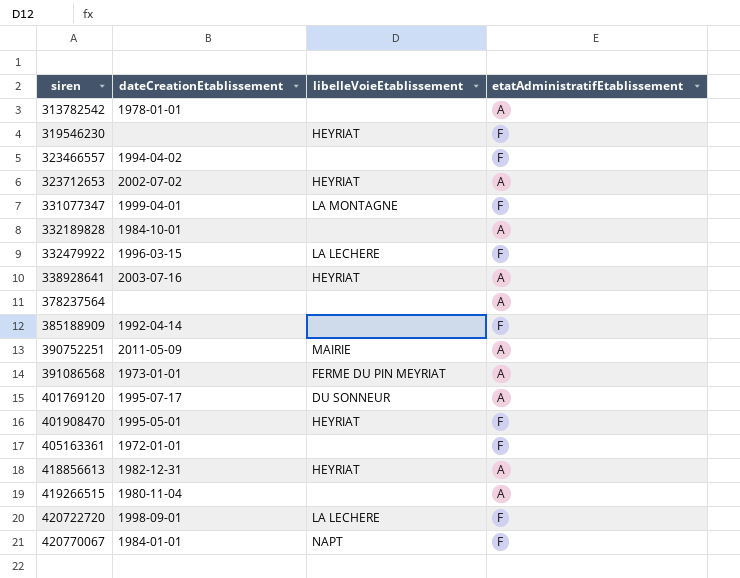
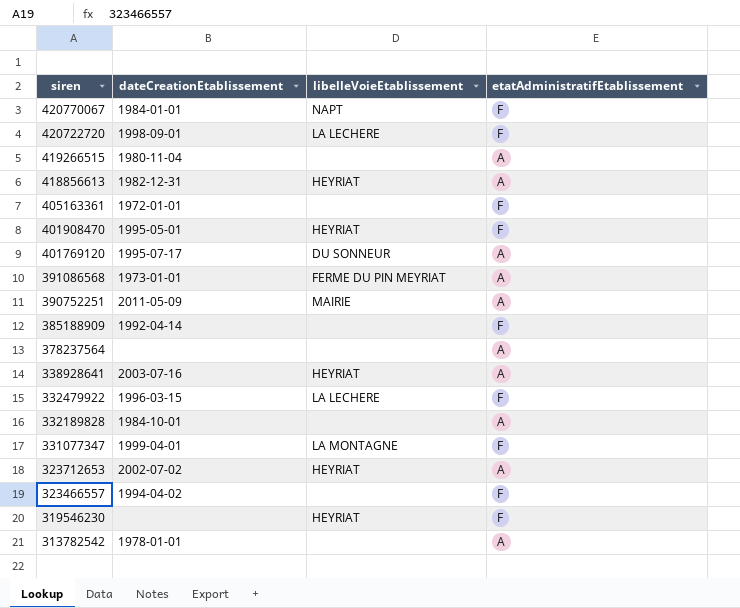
row order: siren ascending -> siren descending

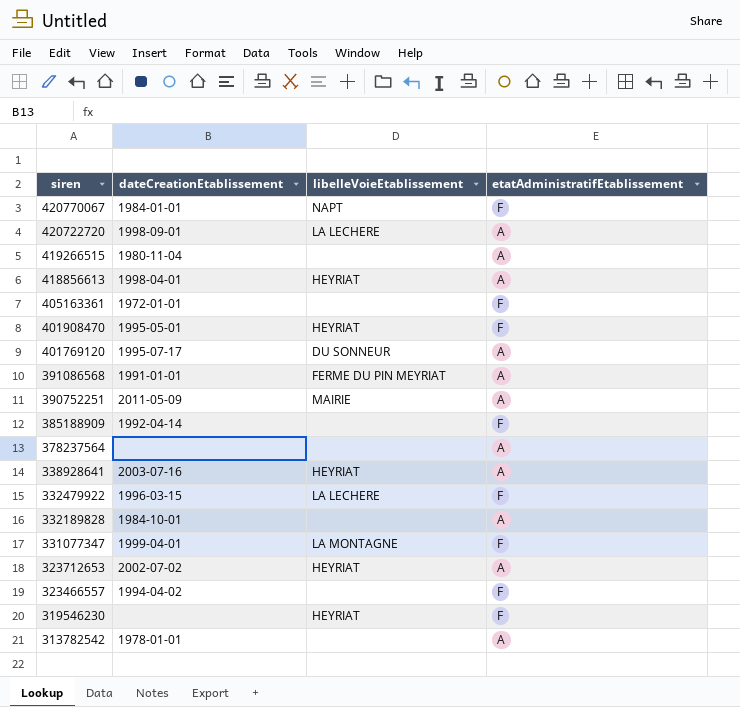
420722720 | etatAdministratifEtablissement: F -> A
418856613 | dateCreationEtablissement: 1982-12-31 -> 1998-04-01
391086568 | dateCreationEtablissement: 1973-01-01 -> 1991-01-01

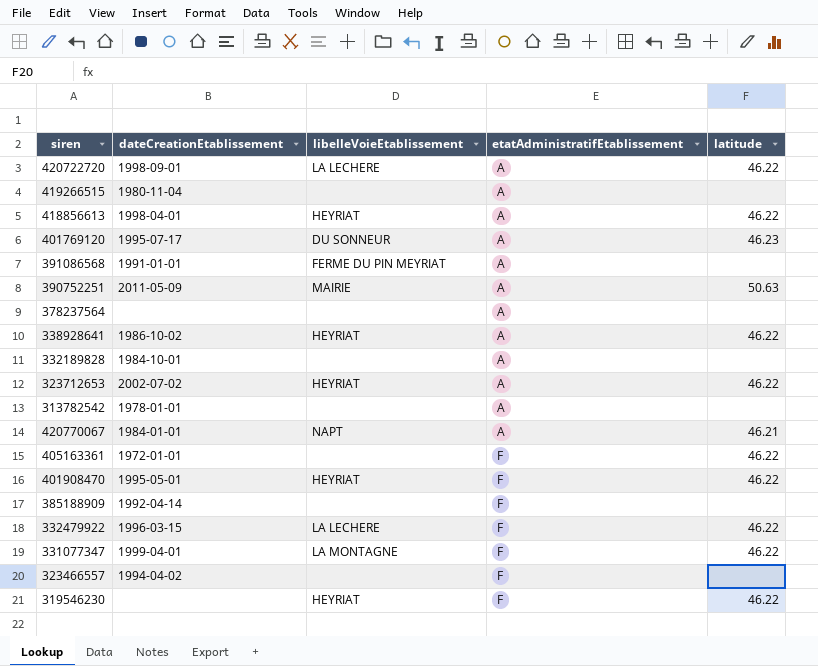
row order: siren descending -> etatAdministratifEtablissement ascending
column latitude | position: none -> 5
338928641 | dateCreationEtablissement: 2003-07-16 -> 1986-10-02
420770067 | etatAdministratifEtablissement: F -> A

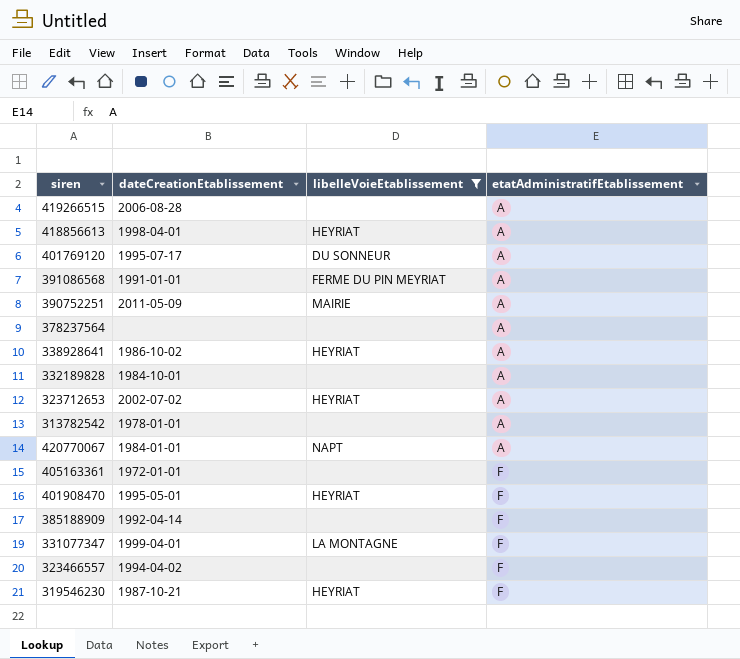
filter: none -> libelleVoieEtablissement != LA LECHERE
column latitude | position: 5 -> none
419266515 | dateCreationEtablissement: 1980-11-04 -> 2006-08-28
319546230 | dateCreationEtablissement: none -> 1987-10-21

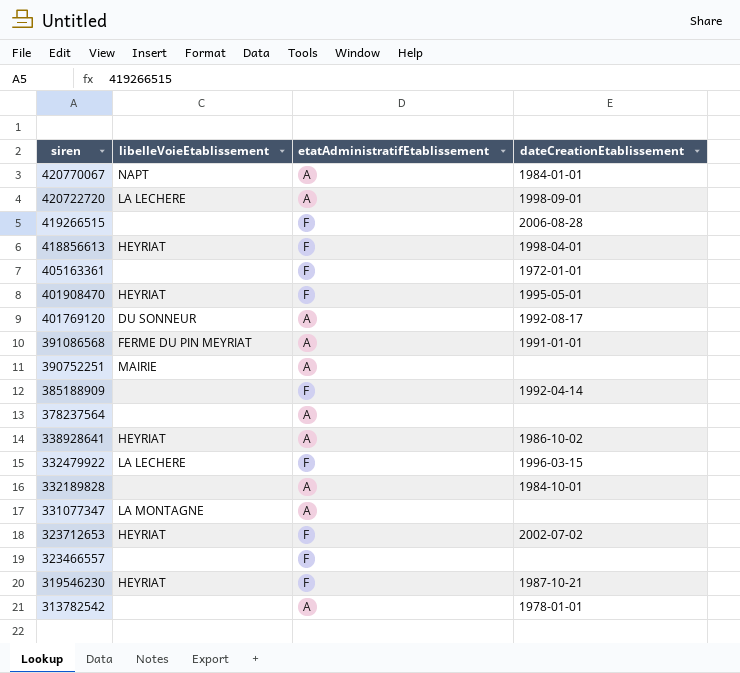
filter: libelleVoieEtablissement != LA LECHERE -> none
row order: etatAdministratifEtablissement ascending -> siren descending
column dateCreationEtablissement | position: 2 -> 4
419266515 | etatAdministratifEtablissement: A -> F
418856613 | etatAdministratifEtablissement: A -> F
401769120 | dateCreationEtablissement: 1995-07-17 -> 1992-08-17
390752251 | dateCreationEtablissement: 2011-05-09 -> none
331077347 | etatAdministratifEtablissement: F -> A
331077347 | dateCreationEtablissement: 1999-04-01 -> none
323712653 | etatAdministratifEtablissement: A -> F
323466557 | dateCreationEtablissement: 1994-04-02 -> none

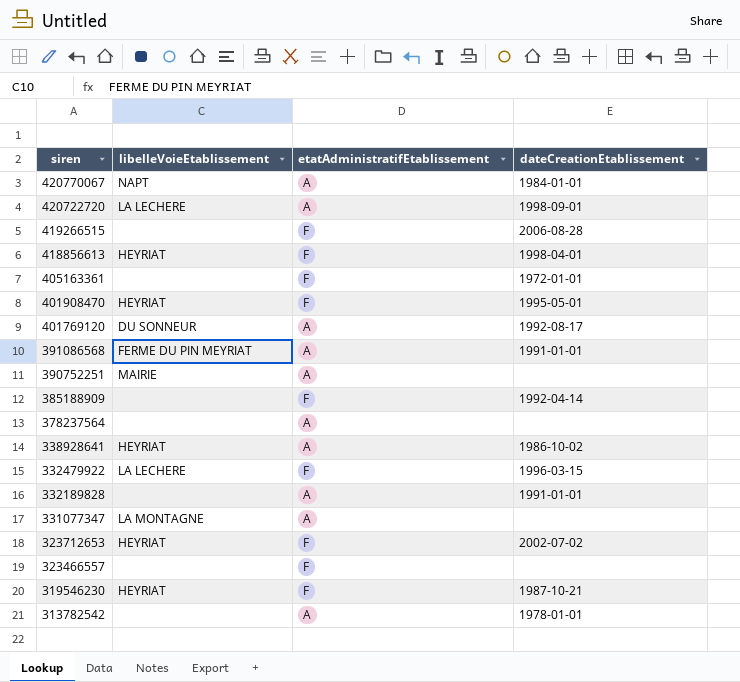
332189828 | dateCreationEtablissement: 1984-10-01 -> 1991-01-01

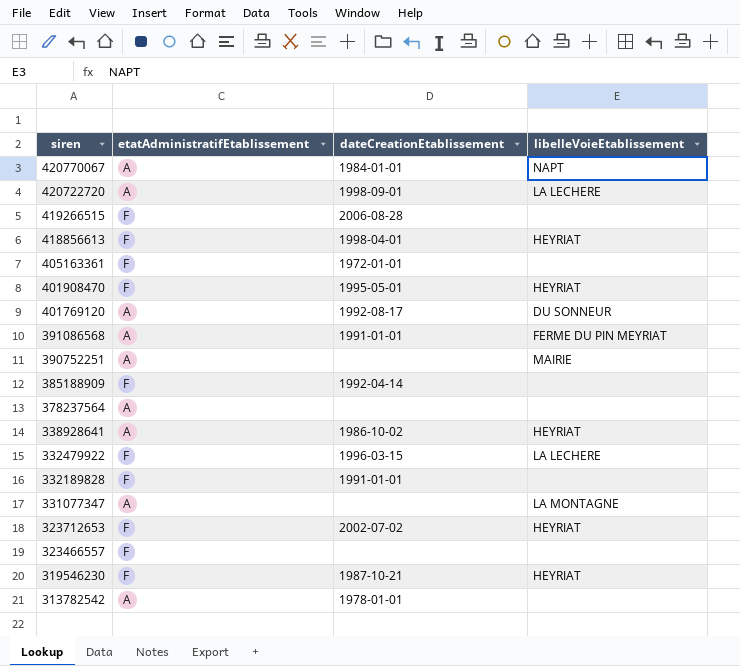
column libelleVoieEtablissement | position: 2 -> 4
332189828 | etatAdministratifEtablissement: A -> F

